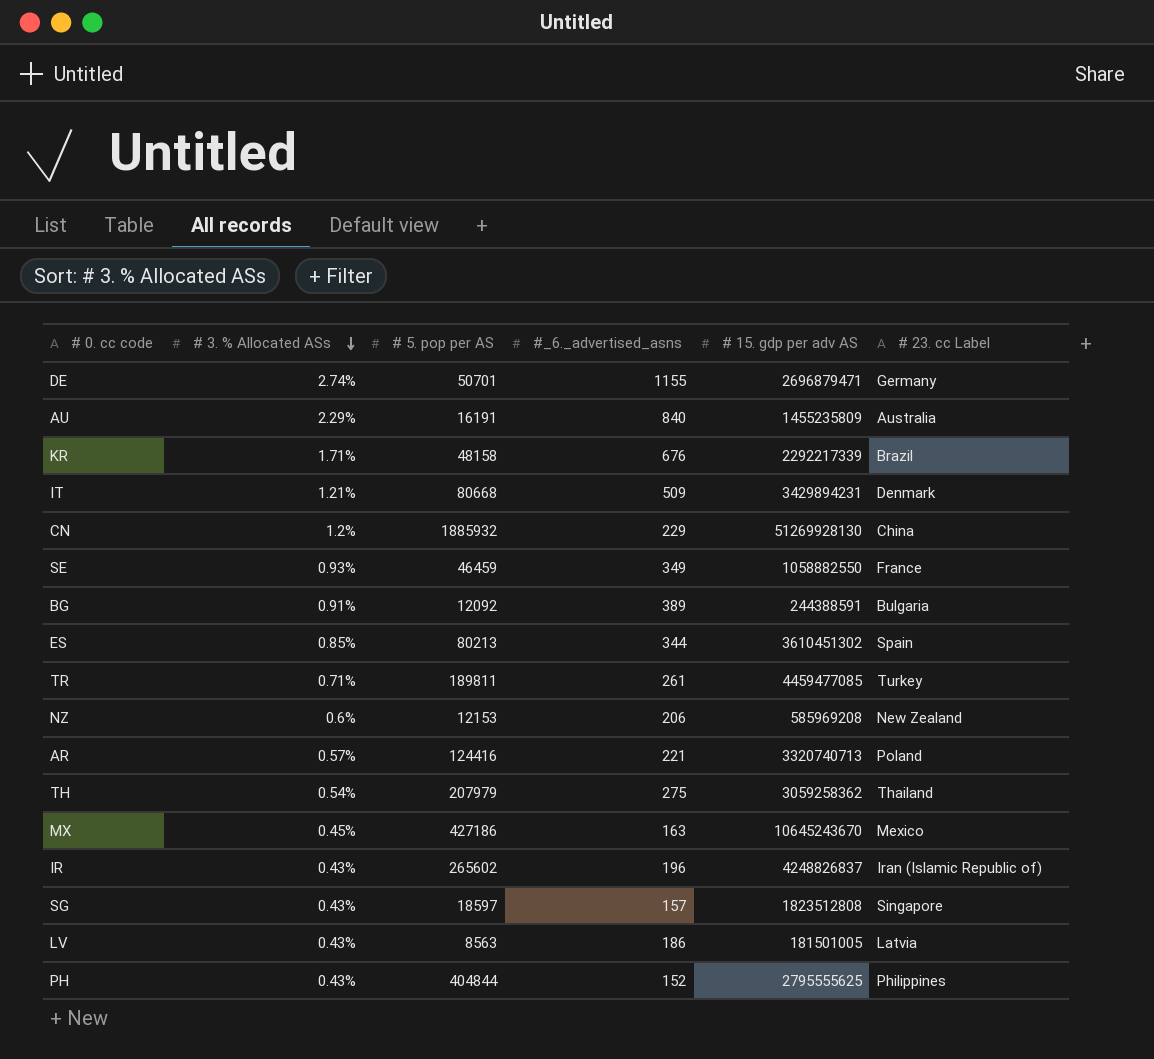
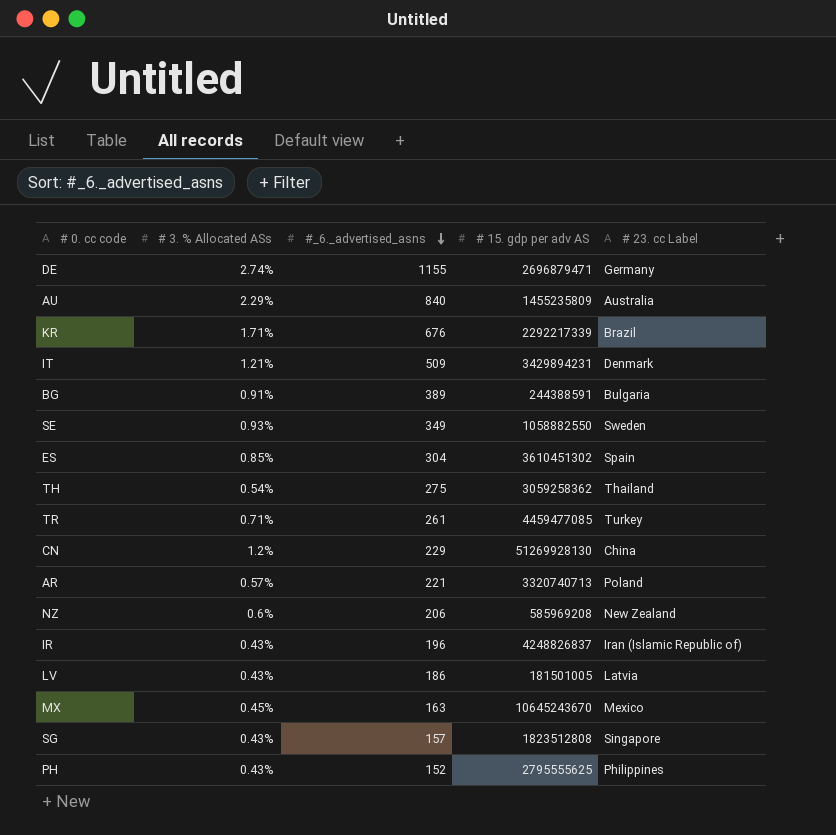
row order: # 3. % Allocated ASs descending -> #_6._advertised_asns descending
column # 5. pop per AS | position: 3 -> none
SE | # 23. cc Label: France -> Sweden
ES | #_6._advertised_asns: 344 -> 304

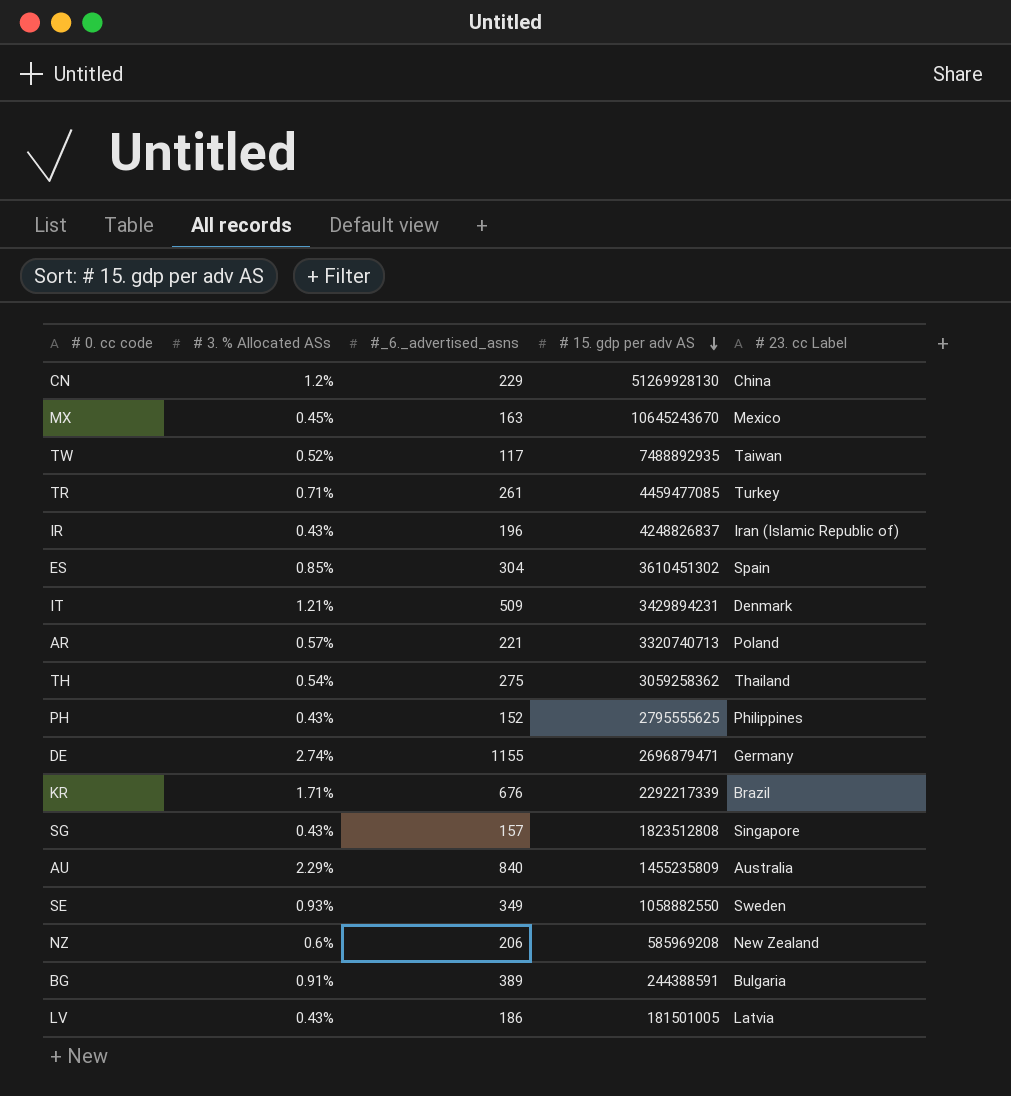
row order: #_6._advertised_asns descending -> # 15. gdp per adv AS descending
row TW: none -> 0.52% | 117 | 7488892935 | Taiwan

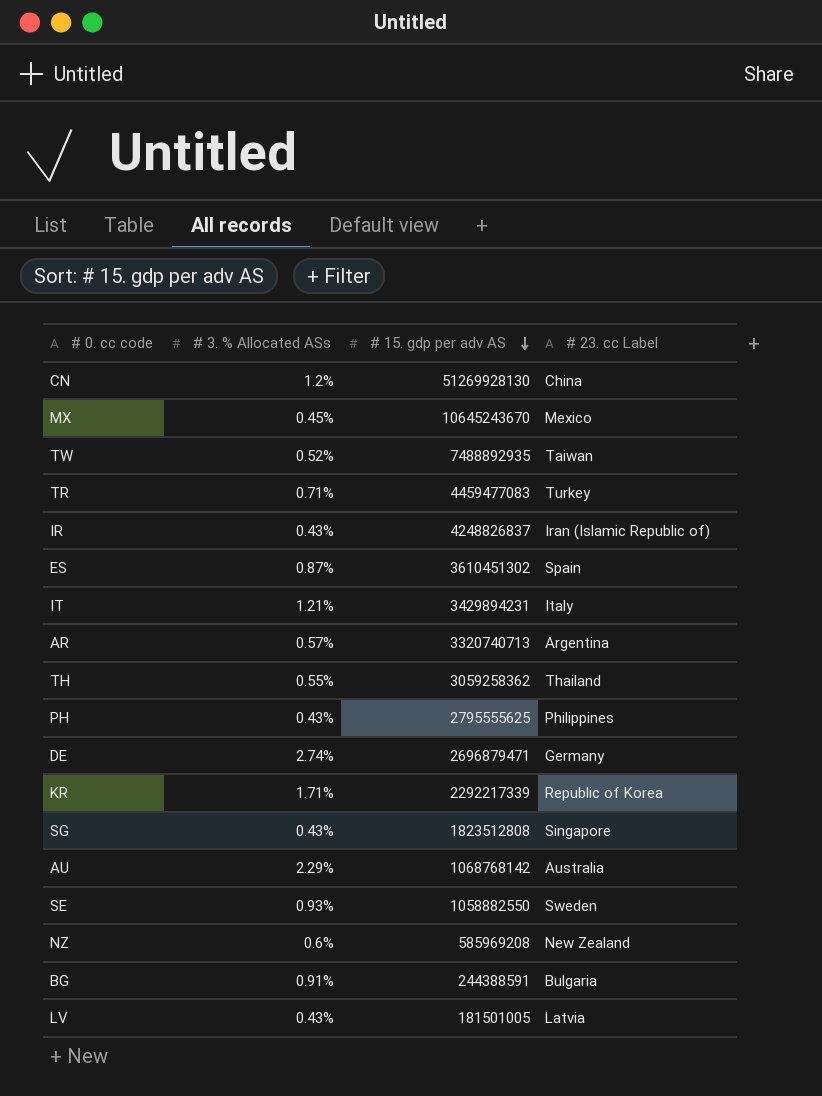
column #_6._advertised_asns | position: 3 -> none
TR | # 15. gdp per adv AS: 4459477085 -> 4459477083
ES | # 3. % Allocated ASs: 0.85% -> 0.87%
IT | # 23. cc Label: Denmark -> Italy
AR | # 23. cc Label: Poland -> Argentina
TH | # 3. % Allocated ASs: 0.54% -> 0.55%
KR | # 23. cc Label: Brazil -> Republic of Korea
AU | # 15. gdp per adv AS: 1455235809 -> 1068768142

